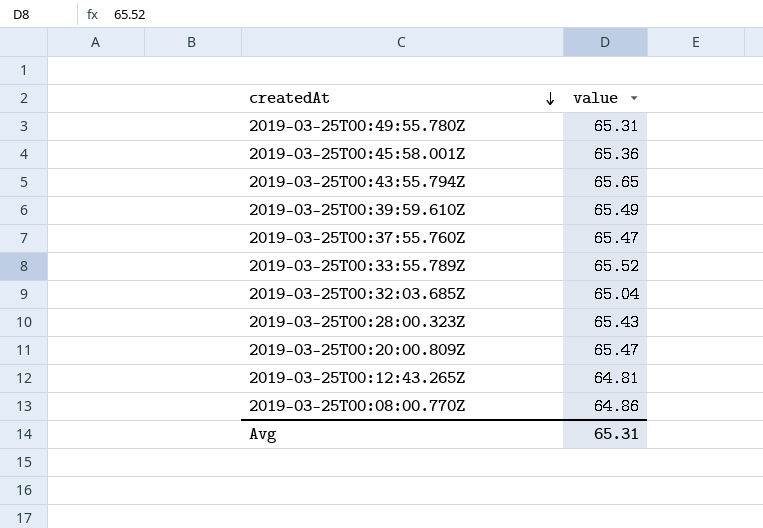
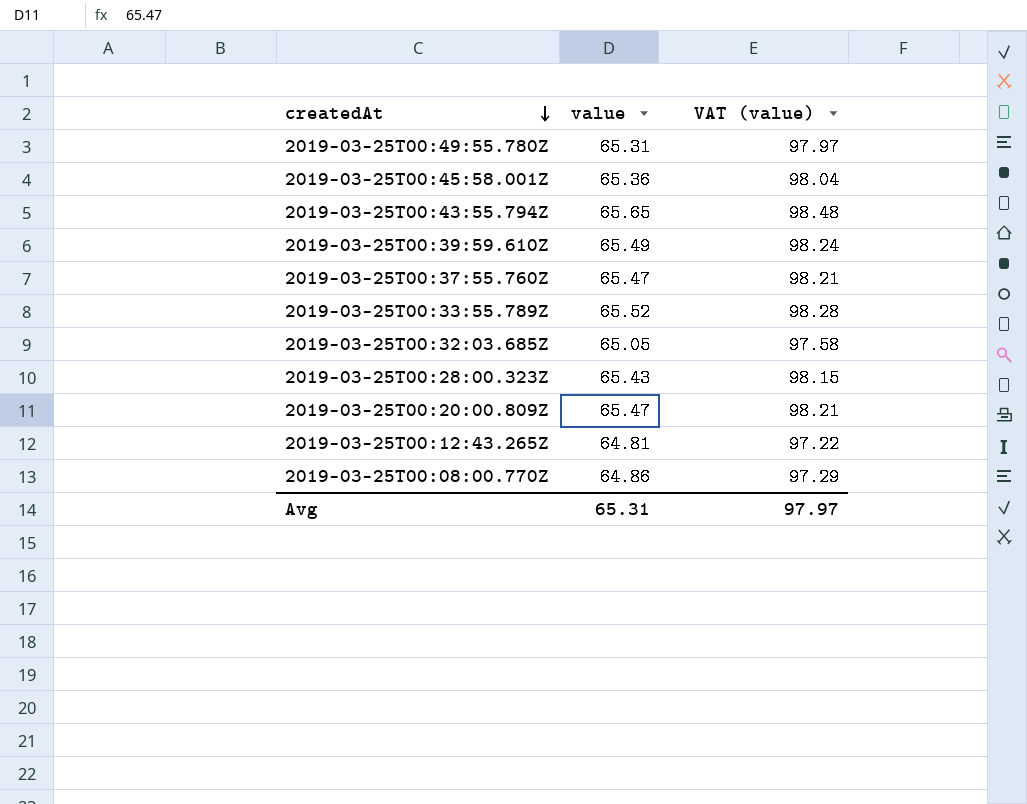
column VAT (value) | formula: none -> [value] * 1.5
2019-03-25T00:32:03.685Z | value: 65.04 -> 65.05

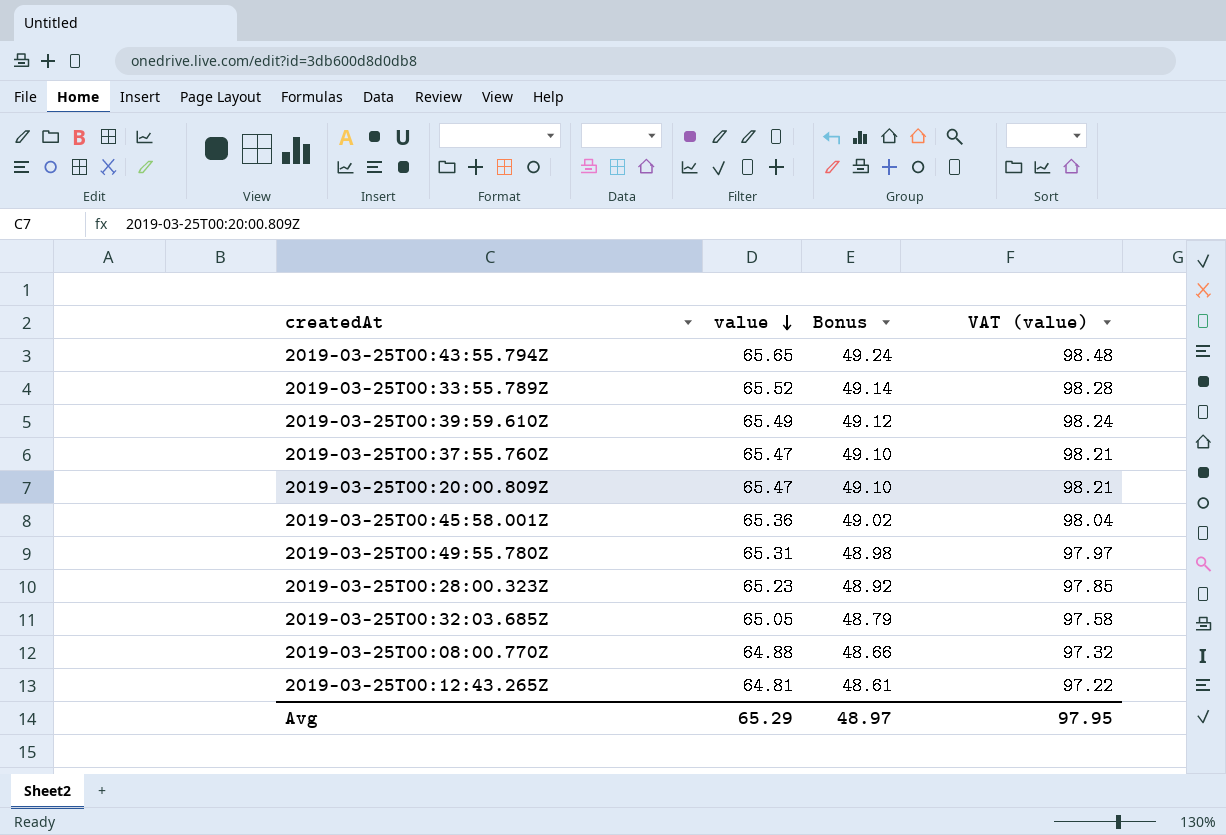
row order: createdAt descending -> value descending
column Bonus | formula: none -> [value] * 0.75
2019-03-25T00:28:00.323Z | value: 65.43 -> 65.23
2019-03-25T00:28:00.323Z | VAT (value): 98.15 -> 97.85
2019-03-25T00:08:00.770Z | value: 64.86 -> 64.88
2019-03-25T00:08:00.770Z | VAT (value): 97.29 -> 97.32
Avg | value: 65.31 -> 65.29
Avg | VAT (value): 97.97 -> 97.95

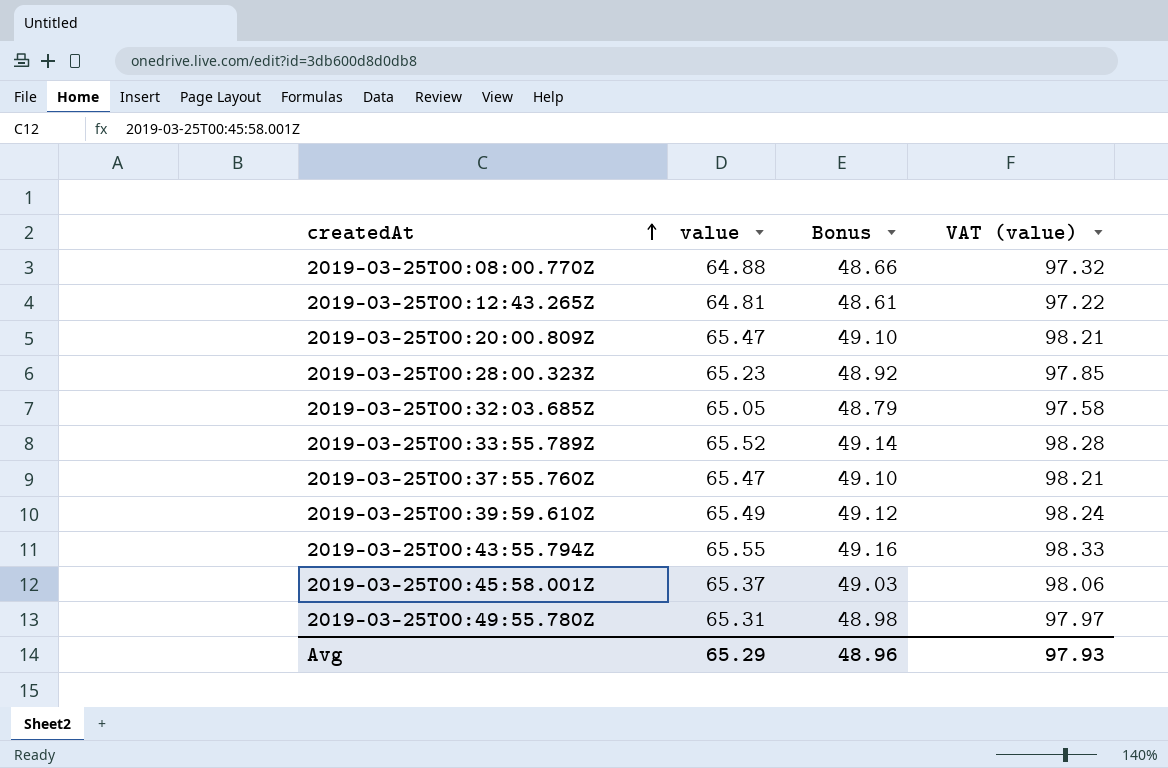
row order: value descending -> createdAt ascending
2019-03-25T00:43:55.794Z | value: 65.65 -> 65.55
2019-03-25T00:43:55.794Z | Bonus: 49.24 -> 49.16
2019-03-25T00:43:55.794Z | VAT (value): 98.48 -> 98.33
2019-03-25T00:45:58.001Z | value: 65.36 -> 65.37
2019-03-25T00:45:58.001Z | Bonus: 49.02 -> 49.03
2019-03-25T00:45:58.001Z | VAT (value): 98.04 -> 98.06
Avg | Bonus: 48.97 -> 48.96
Avg | VAT (value): 97.95 -> 97.93

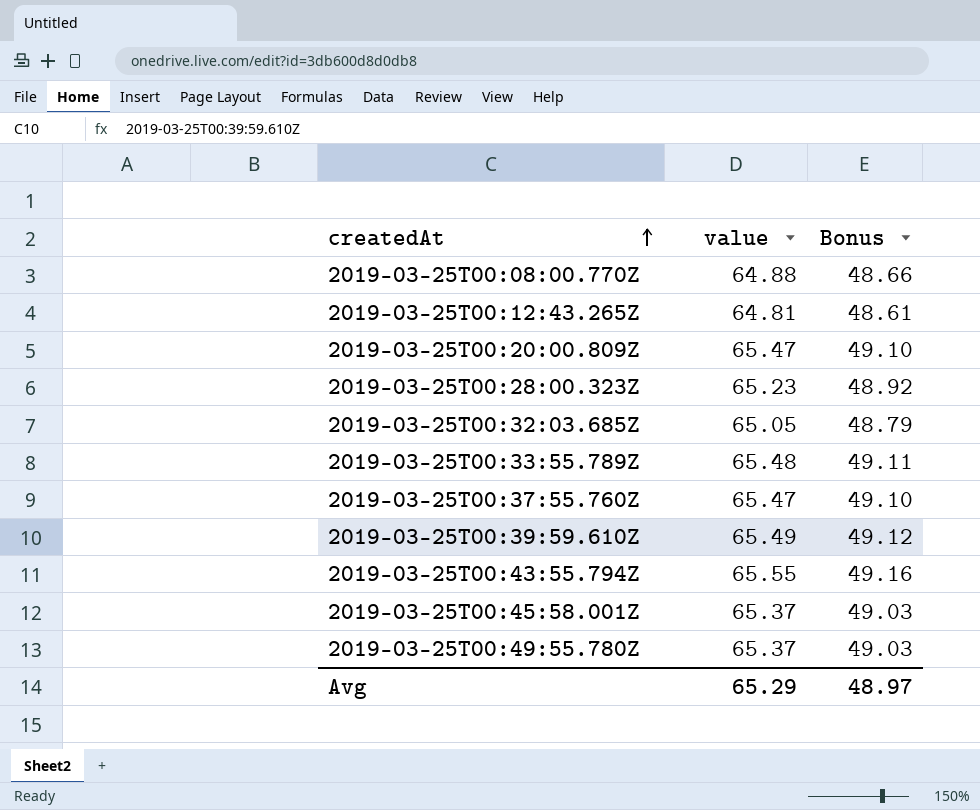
column VAT (value) | formula: [value] * 1.5 -> none
2019-03-25T00:33:55.789Z | value: 65.52 -> 65.48
2019-03-25T00:33:55.789Z | Bonus: 49.14 -> 49.11
2019-03-25T00:49:55.780Z | value: 65.31 -> 65.37
2019-03-25T00:49:55.780Z | Bonus: 48.98 -> 49.03
Avg | Bonus: 48.96 -> 48.97

